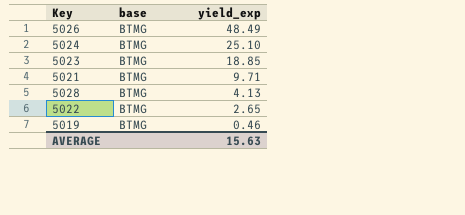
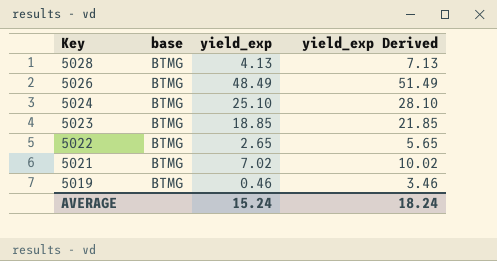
row order: yield_exp descending -> Key descending
column yield_exp Derived | formula: none -> [yield_exp] + 3
5021 | yield_exp: 9.71 -> 7.02
AVERAGE | yield_exp: 15.63 -> 15.24

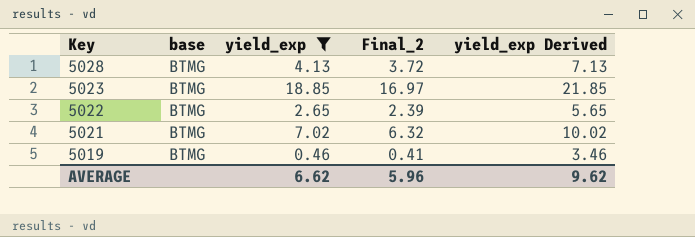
filter: none -> yield_exp <= 18.85
column Final_2 | formula: none -> [yield_exp] * 0.9
AVERAGE | yield_exp: 15.24 -> 6.62
AVERAGE | yield_exp Derived: 18.24 -> 9.62

